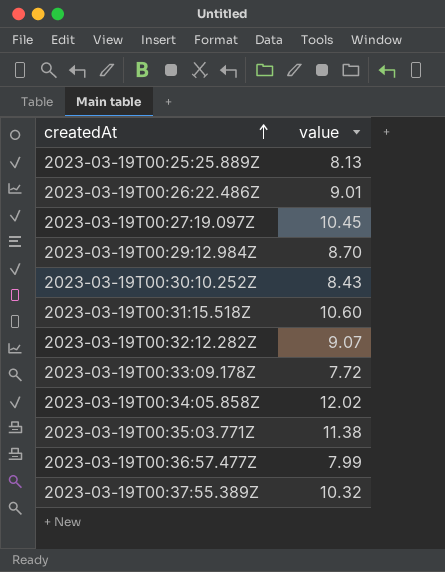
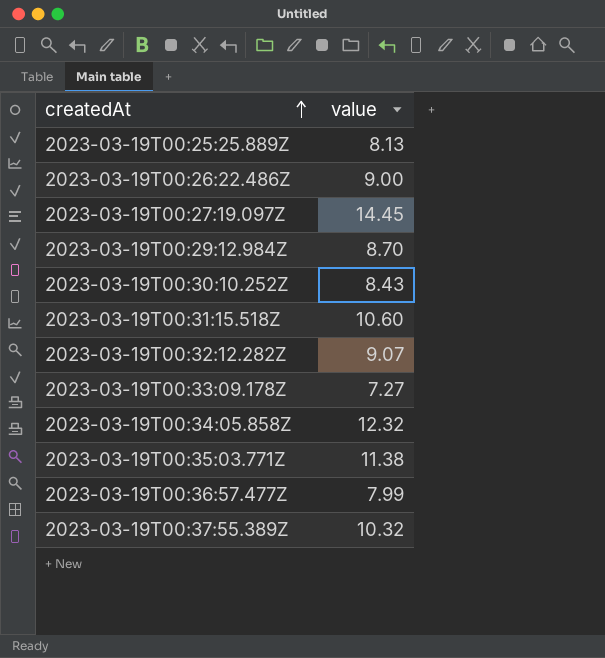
2023-03-19T00:26:22.486Z | value: 9.01 -> 9.00
2023-03-19T00:27:19.097Z | value: 10.45 -> 14.45
2023-03-19T00:33:09.178Z | value: 7.72 -> 7.27
2023-03-19T00:34:05.858Z | value: 12.02 -> 12.32

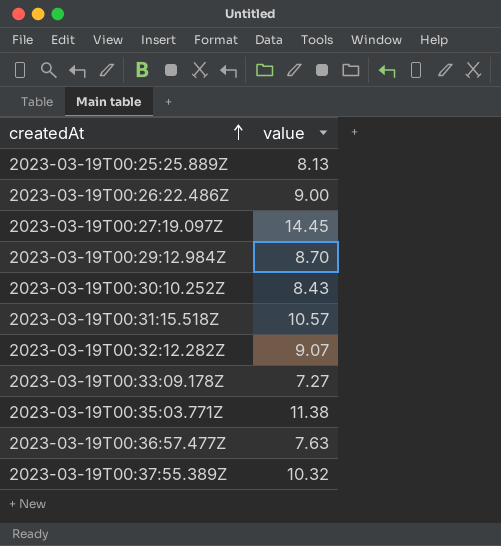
row 2023-03-19T00:34:05.858Z: 12.32 -> none
2023-03-19T00:31:15.518Z | value: 10.60 -> 10.57
2023-03-19T00:36:57.477Z | value: 7.99 -> 7.63

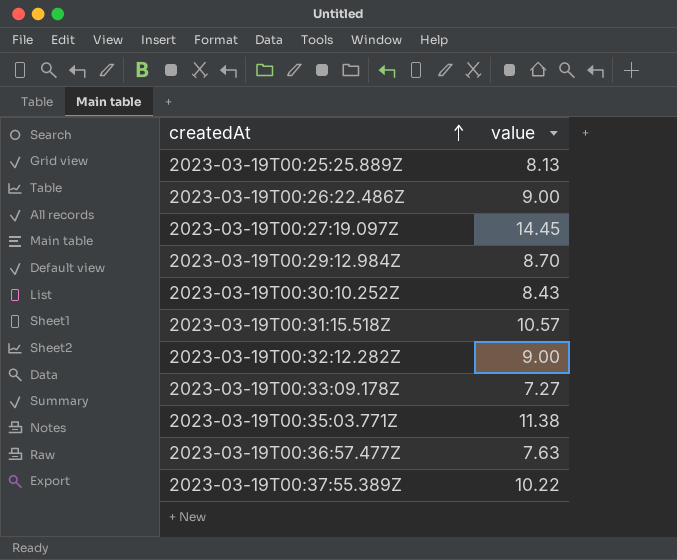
2023-03-19T00:32:12.282Z | value: 9.07 -> 9.00
2023-03-19T00:37:55.389Z | value: 10.32 -> 10.22

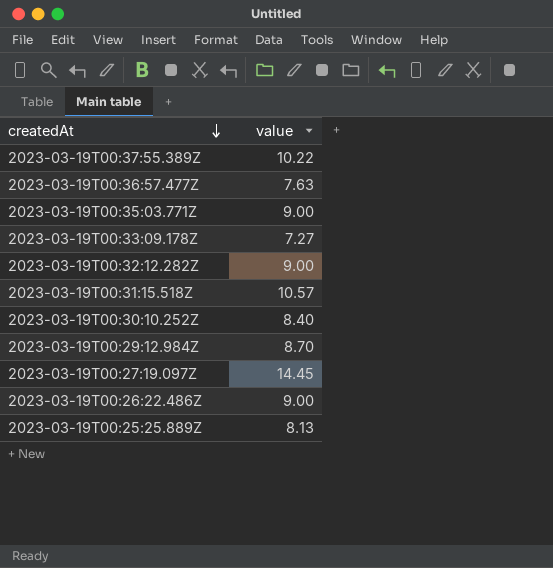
row order: createdAt ascending -> createdAt descending
2023-03-19T00:35:03.771Z | value: 11.38 -> 9.00
2023-03-19T00:30:10.252Z | value: 8.43 -> 8.40

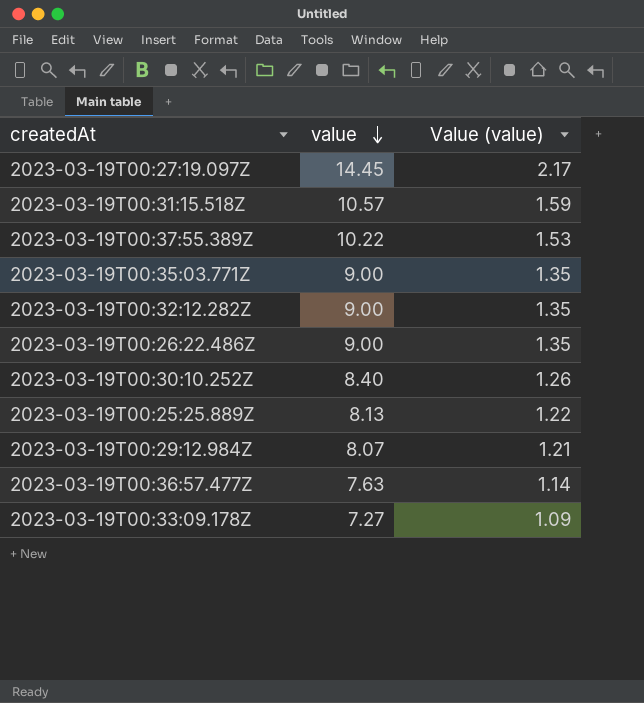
row order: createdAt descending -> value descending
column Value (value) | formula: none -> [value] * 0.15
2023-03-19T00:29:12.984Z | value: 8.70 -> 8.07

